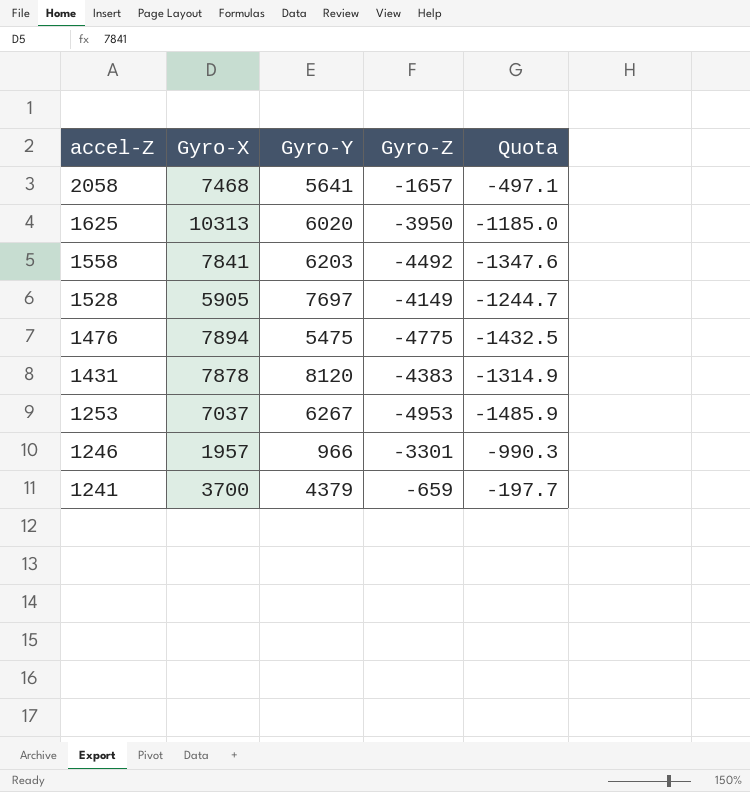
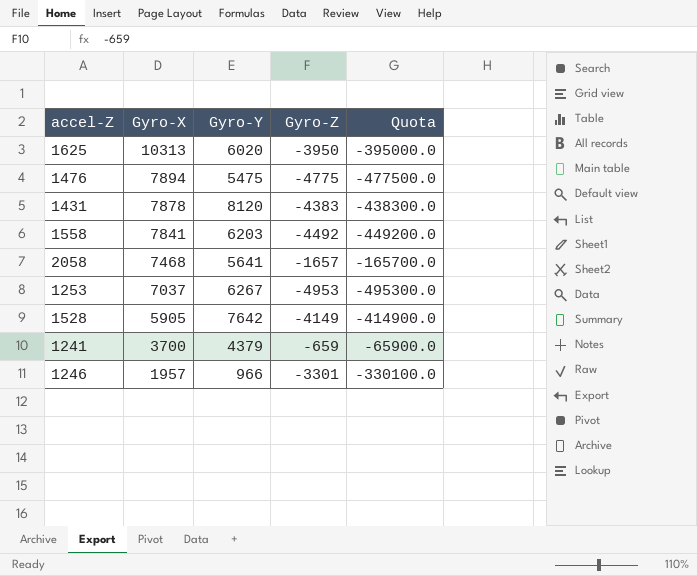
row order: accel-Z descending -> Gyro-X descending
column Quota | formula: [Gyro-Z] * 0.3 -> [Gyro-Z] * 100
1528 | Gyro-Y: 7697 -> 7642

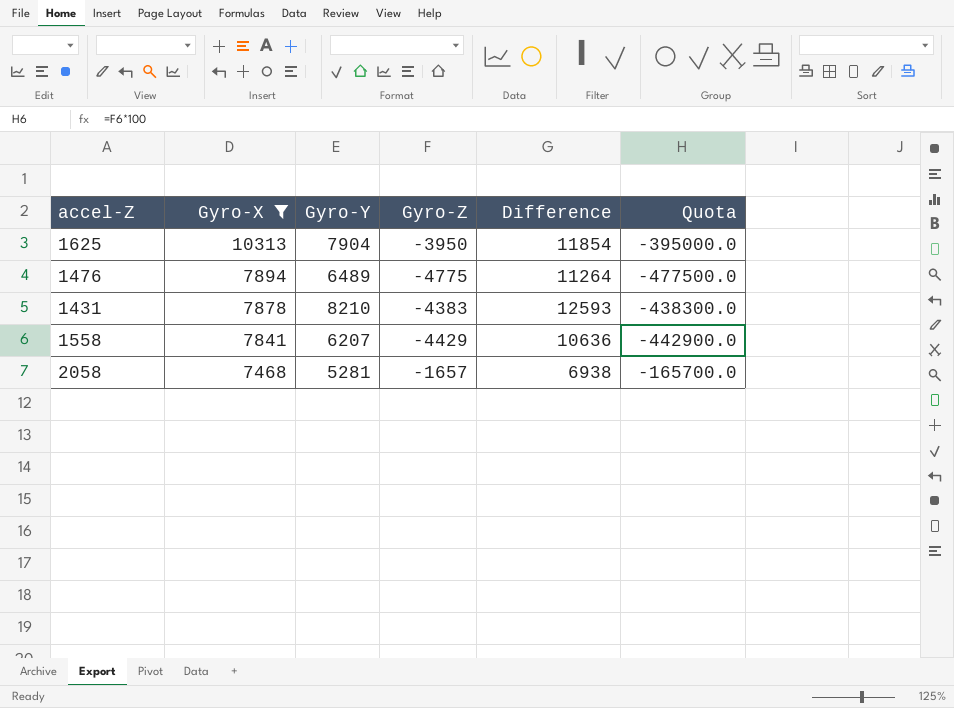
filter: none -> Gyro-X >= 7468
column Difference | formula: none -> [Gyro-Y] - [Gyro-Z]
1625 | Gyro-Y: 6020 -> 7904
1476 | Gyro-Y: 5475 -> 6489
1431 | Gyro-Y: 8120 -> 8210
1558 | Gyro-Y: 6203 -> 6207
1558 | Gyro-Z: -4492 -> -4429
1558 | Quota: -449200.0 -> -442900.0
2058 | Gyro-Y: 5641 -> 5281

